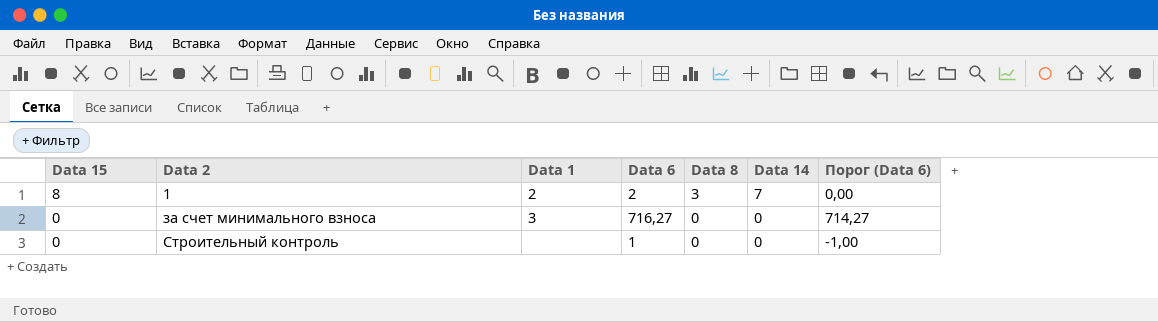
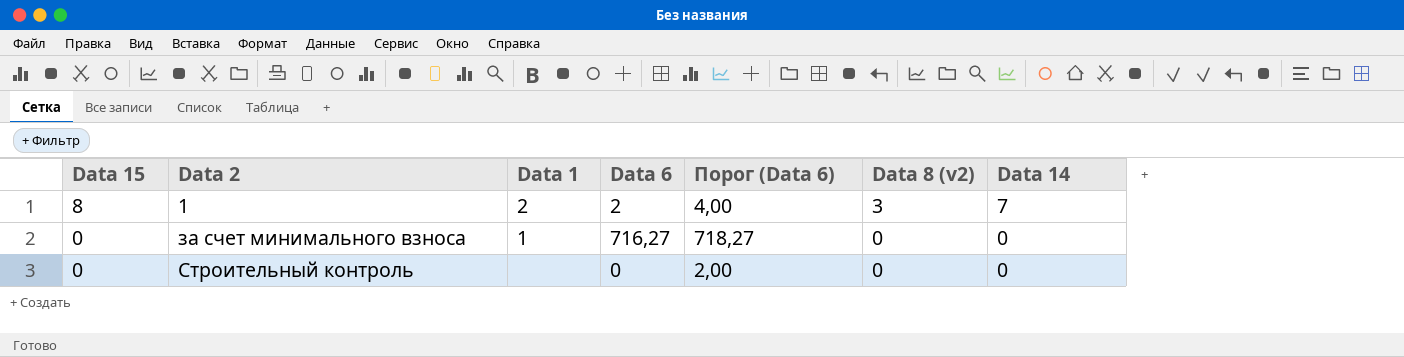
column Порог (Data 6) | formula: [Data 6] - 2 -> [Data 6] + 2
column Порог (Data 6) | position: 7 -> 5
column name: Data 8 -> Data 8 (v2)
за счет минимального взноса | Data 1: 3 -> 1
Строительный контроль | Data 6: 1 -> 0

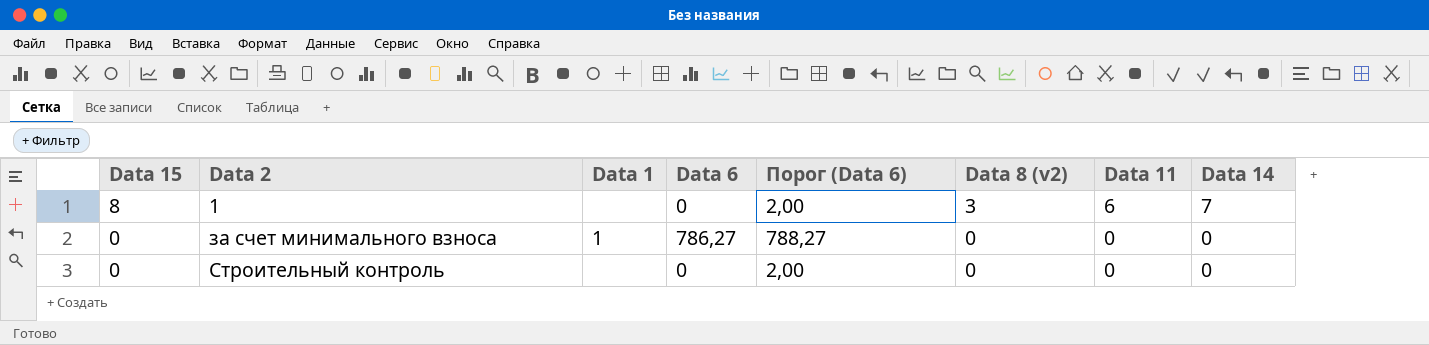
column Data 11 | position: none -> 7
1 | Data 1: 2 -> none
1 | Data 6: 2 -> 0
1 | Порог (Data 6): 4,00 -> 2,00
за счет минимального взноса | Data 6: 716,27 -> 786,27
за счет минимального взноса | Порог (Data 6): 718,27 -> 788,27

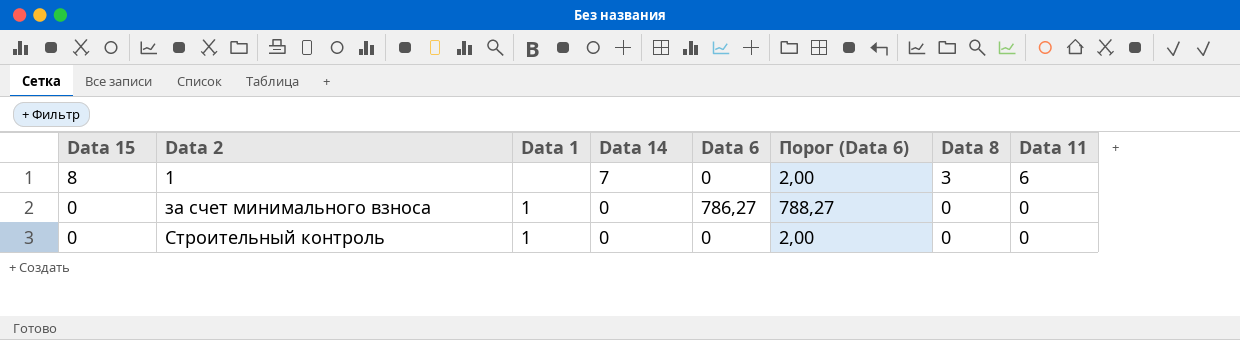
column Data 14 | position: 8 -> 4
column name: Data 8 (v2) -> Data 8
Строительный контроль | Data 1: none -> 1

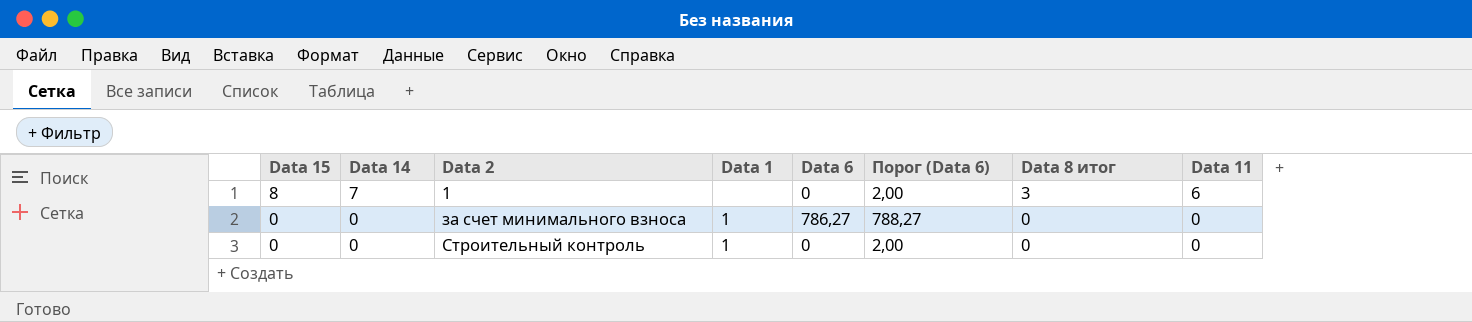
column Data 14 | position: 4 -> 2
column name: Data 8 -> Data 8 итог

